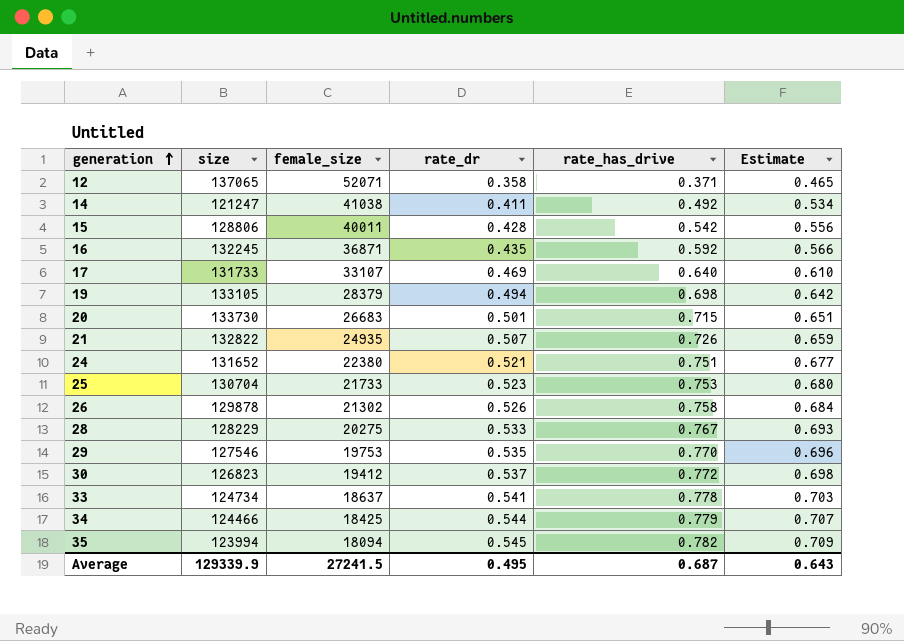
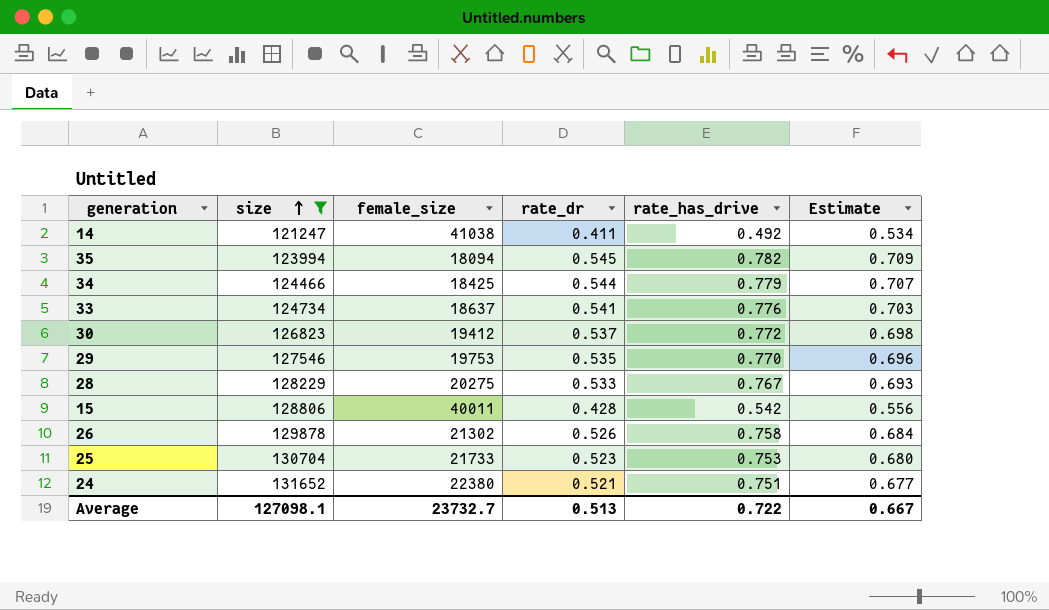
filter: none -> size <= 131652
row order: generation ascending -> size ascending
33 | rate_has_drive: 0.778 -> 0.776
Average | size: 129339.9 -> 127098.1
Average | female_size: 27241.5 -> 23732.7
Average | rate_dr: 0.495 -> 0.513
Average | rate_has_drive: 0.687 -> 0.722
Average | Estimate: 0.643 -> 0.667

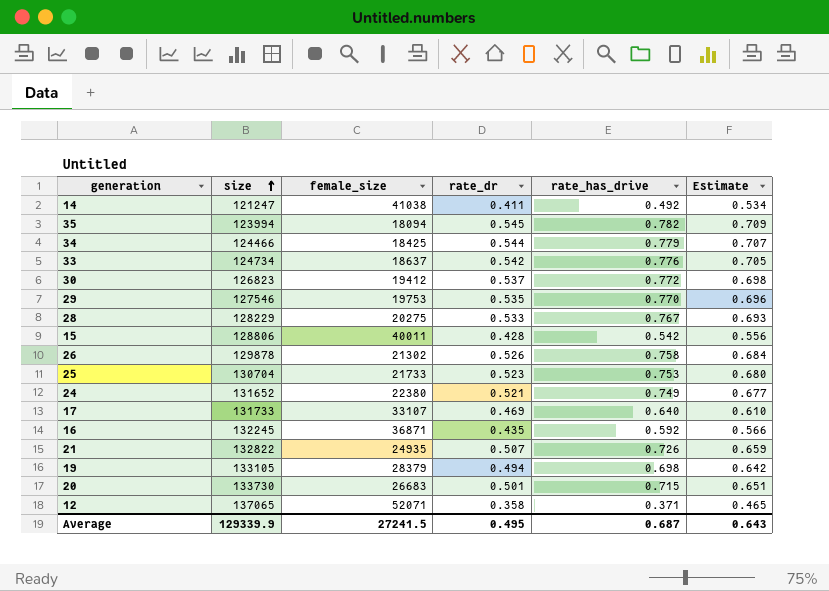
filter: size <= 131652 -> none
33 | rate_dr: 0.541 -> 0.542
33 | Estimate: 0.703 -> 0.705
24 | rate_has_drive: 0.751 -> 0.749
Average | size: 127098.1 -> 129339.9
Average | female_size: 23732.7 -> 27241.5
Average | rate_dr: 0.513 -> 0.495
Average | rate_has_drive: 0.722 -> 0.687
Average | Estimate: 0.667 -> 0.643

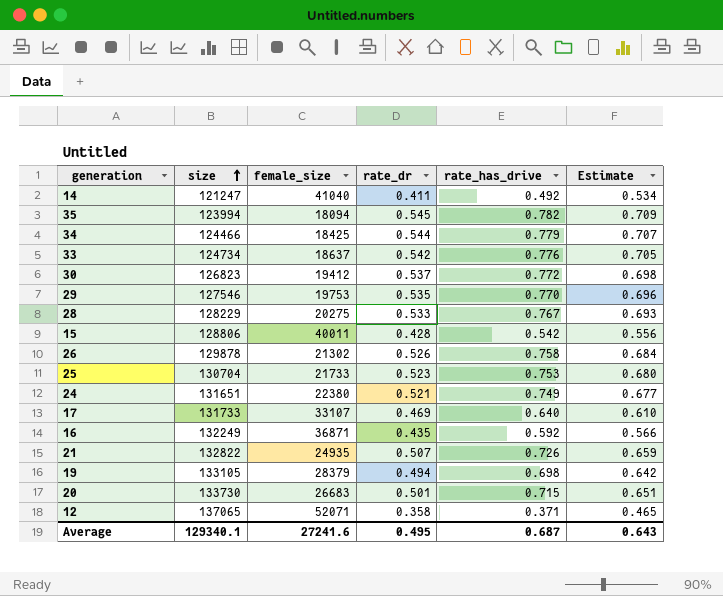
14 | female_size: 41038 -> 41040
24 | size: 131652 -> 131651
16 | size: 132245 -> 132249
Average | size: 129339.9 -> 129340.1
Average | female_size: 27241.5 -> 27241.6

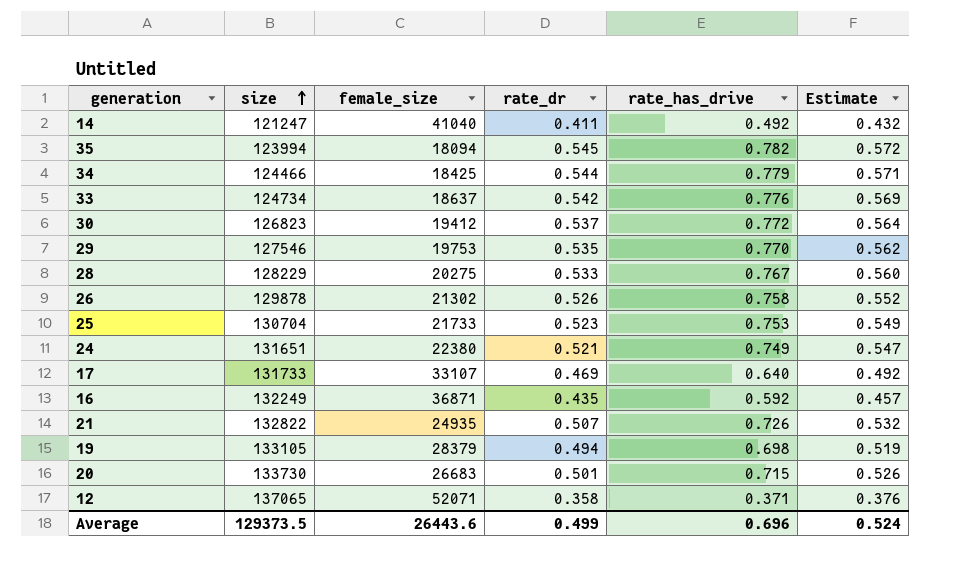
column Estimate | formula: [rate_dr] * 1.3 -> [rate_dr] * 1.05
row 15: 128806 | 40011 | 0.428 | 0.542 | 0.556 -> none
Average | size: 129340.1 -> 129373.5
Average | female_size: 27241.6 -> 26443.6
Average | rate_dr: 0.495 -> 0.499
Average | rate_has_drive: 0.687 -> 0.696
Average | Estimate: 0.643 -> 0.524

